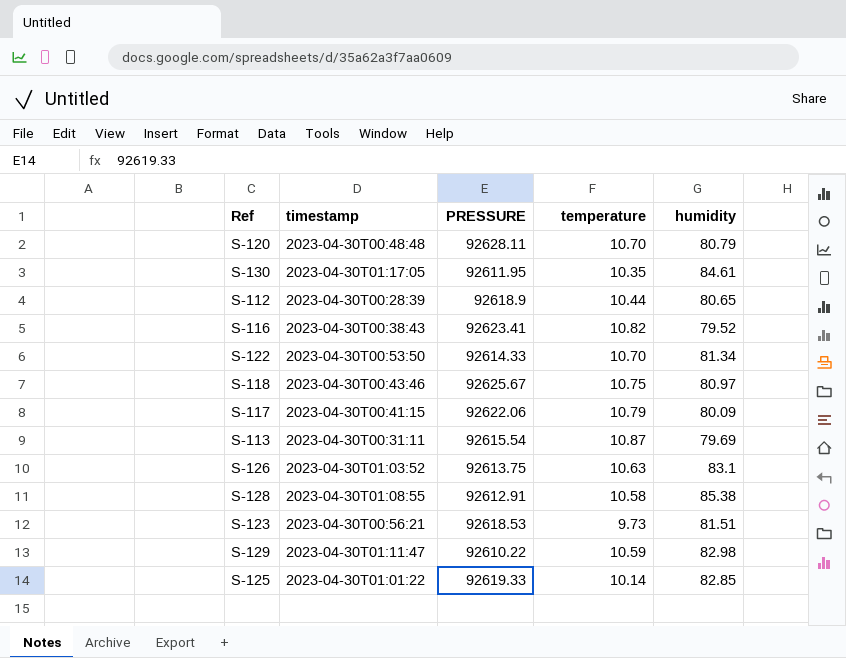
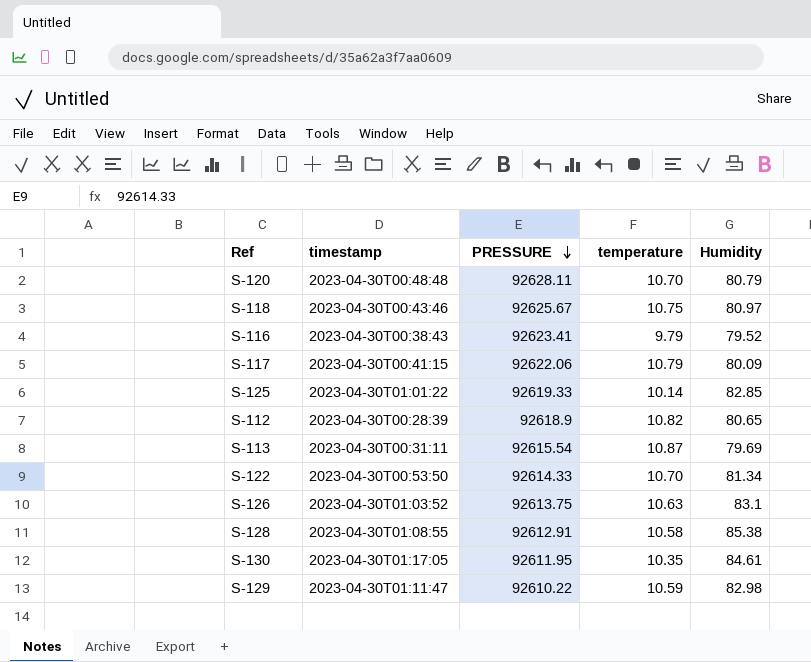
row order: none -> PRESSURE descending
column name: humidity -> Humidity
row S-123: 2023-04-30T00:56:21 | 92618.53 | 9.73 | 81.51 -> none
S-116 | temperature: 10.82 -> 9.79
S-112 | temperature: 10.44 -> 10.82

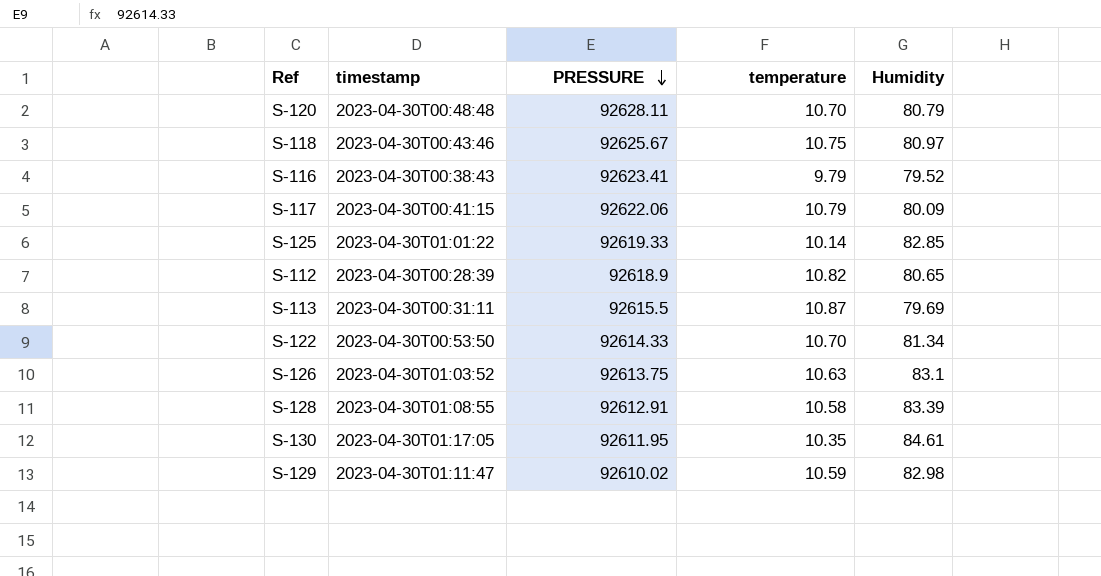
S-113 | PRESSURE: 92615.54 -> 92615.5
S-128 | Humidity: 85.38 -> 83.39
S-129 | PRESSURE: 92610.22 -> 92610.02

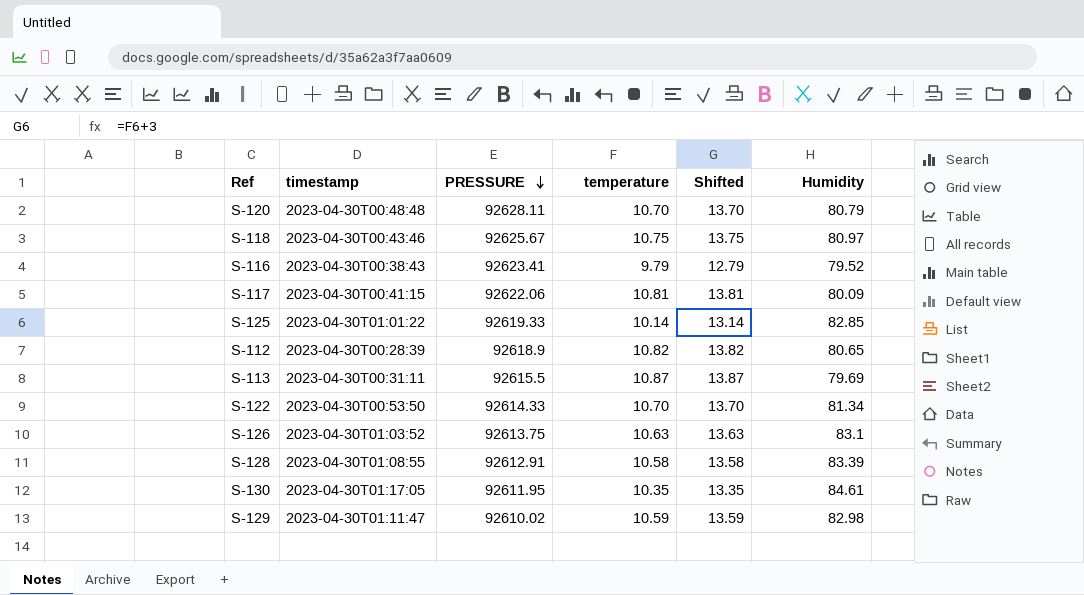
column Shifted | formula: none -> [temperature] + 3
S-117 | temperature: 10.79 -> 10.81

